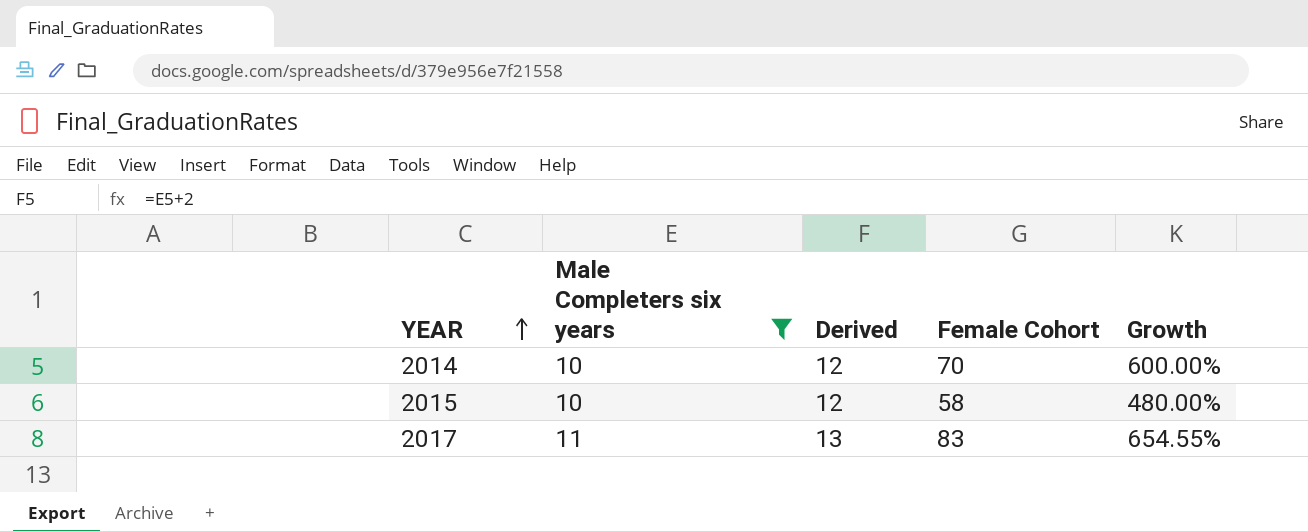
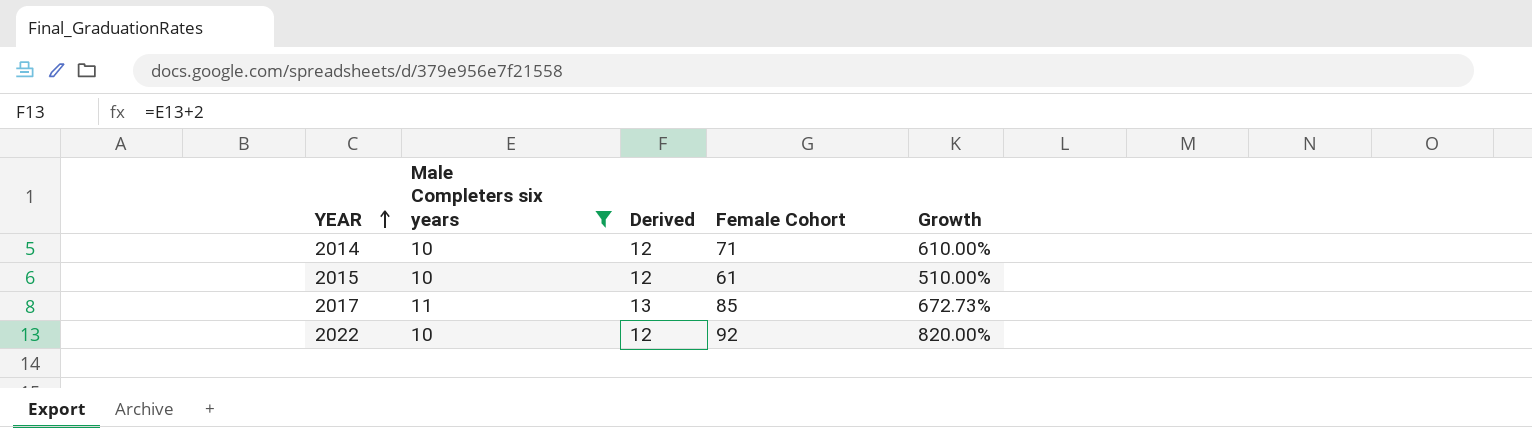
2014 | Female Cohort: 70 -> 71
2014 | Growth: 600.00% -> 610.00%
2015 | Female Cohort: 58 -> 61
2015 | Growth: 480.00% -> 510.00%
2017 | Female Cohort: 83 -> 85
2017 | Growth: 654.55% -> 672.73%
row 2022: none -> 10 | 12 | 92 | 820.00%

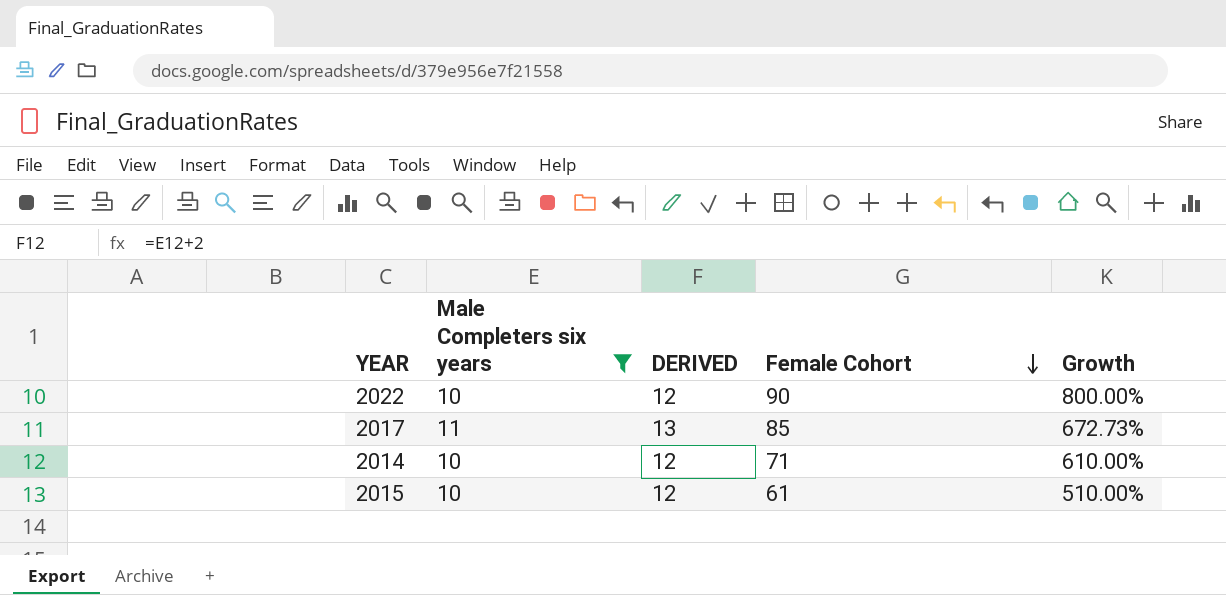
row order: YEAR ascending -> Female Cohort descending
column name: Derived -> DERIVED
2022 | Female Cohort: 92 -> 90
2022 | Growth: 820.00% -> 800.00%

